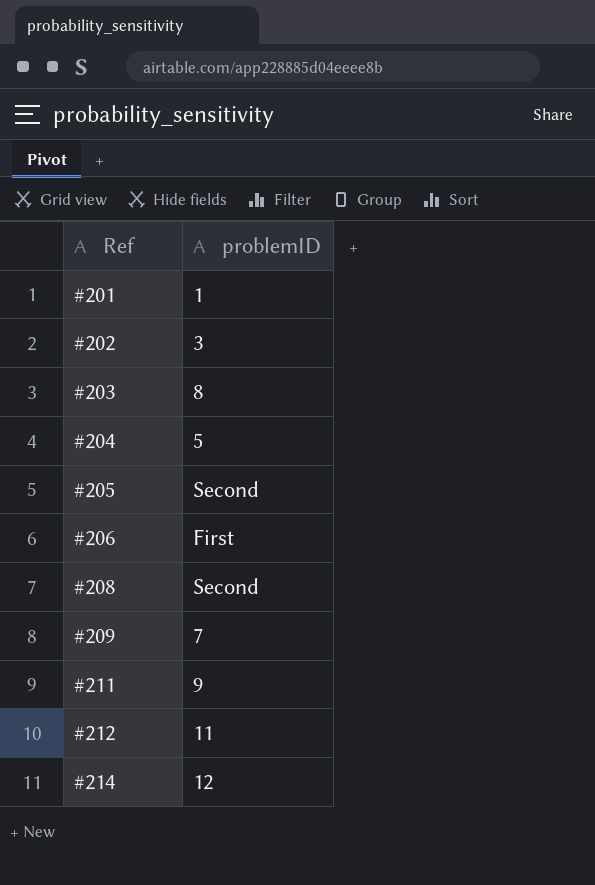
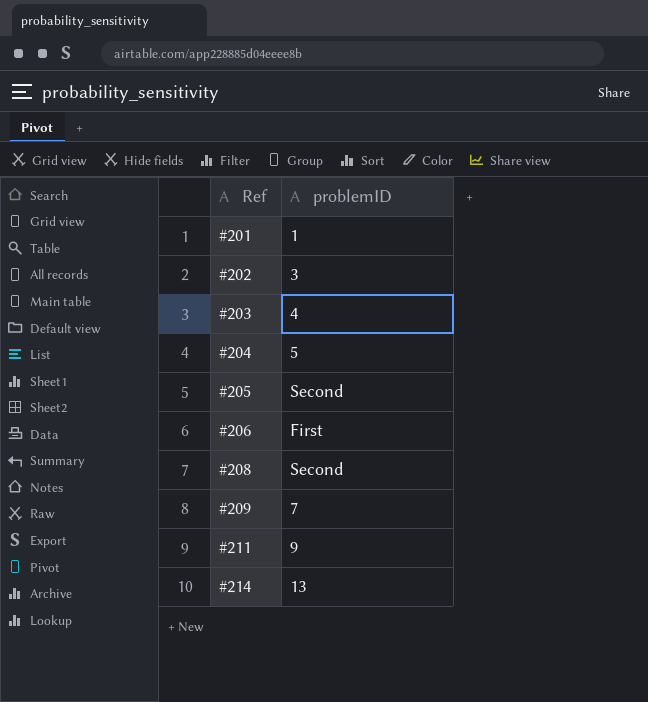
row #212: 11 -> none
#203 | problemID: 8 -> 4
#214 | problemID: 12 -> 13

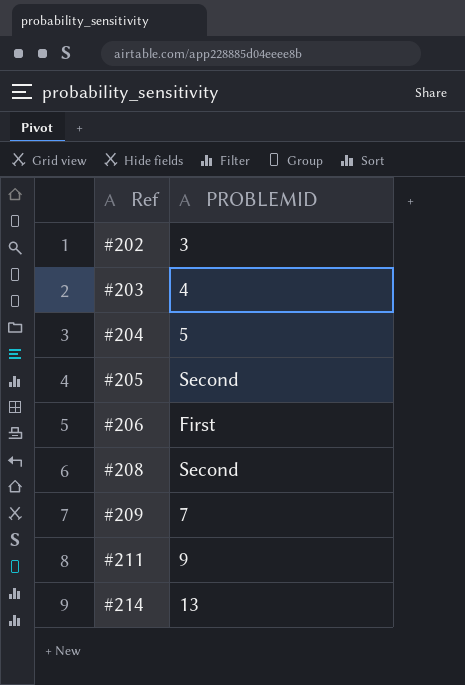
column name: problemID -> PROBLEMID
row #201: 1 -> none

